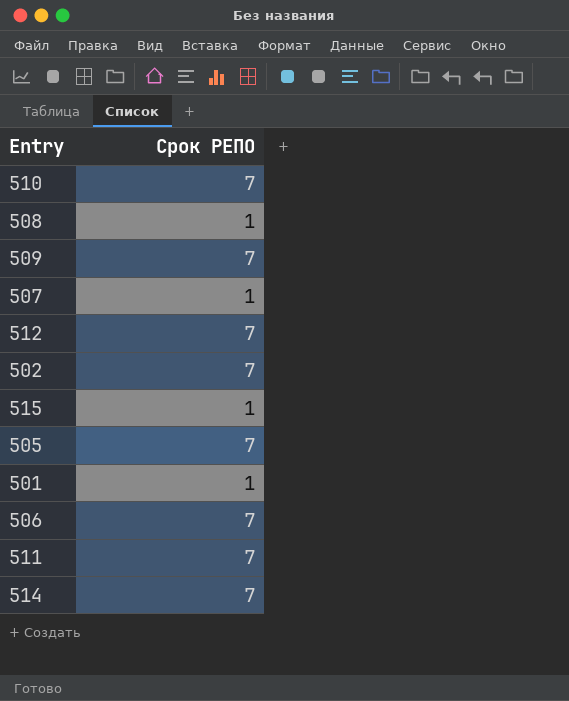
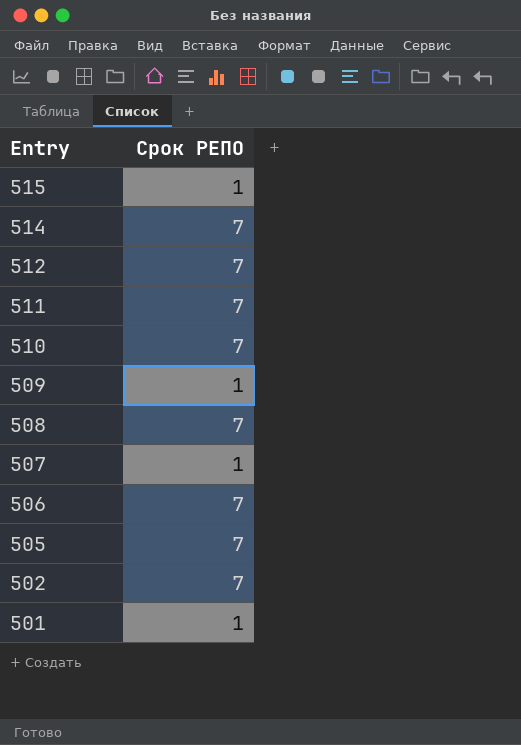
row order: none -> Entry descending
509 | Срок РЕПО: 7 -> 1
508 | Срок РЕПО: 1 -> 7

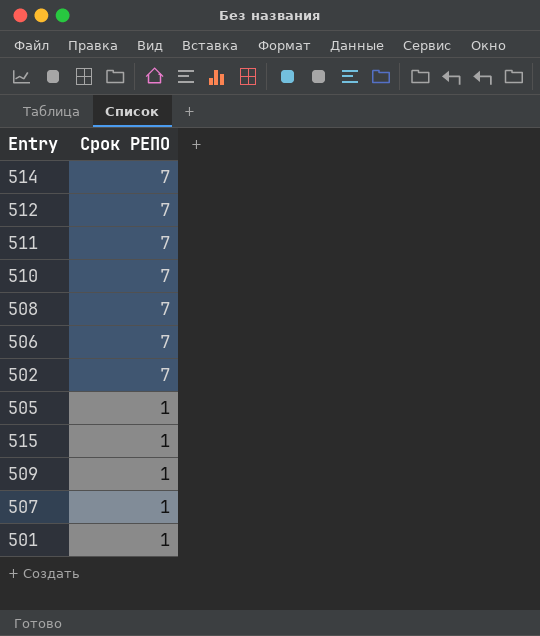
row order: Entry descending -> Срок РЕПО descending
505 | Срок РЕПО: 7 -> 1

